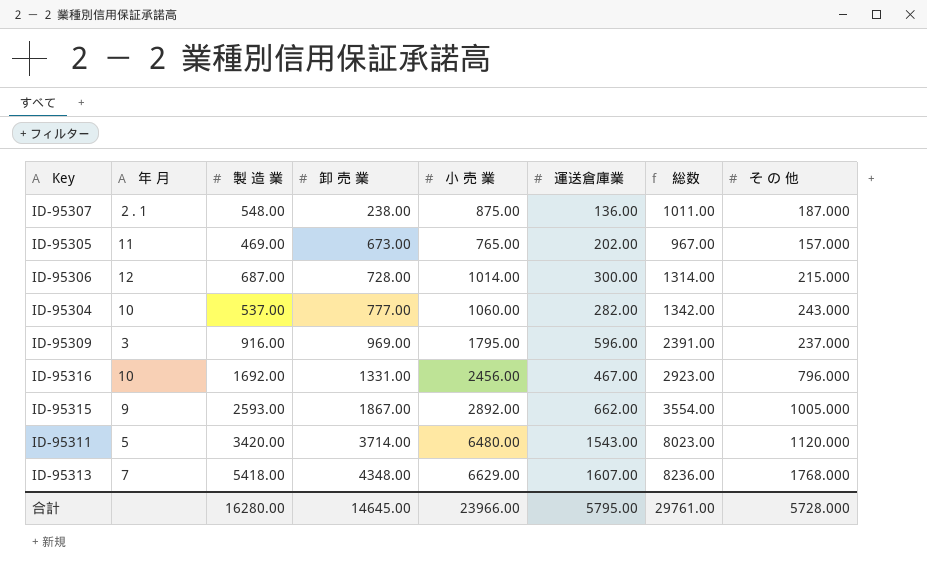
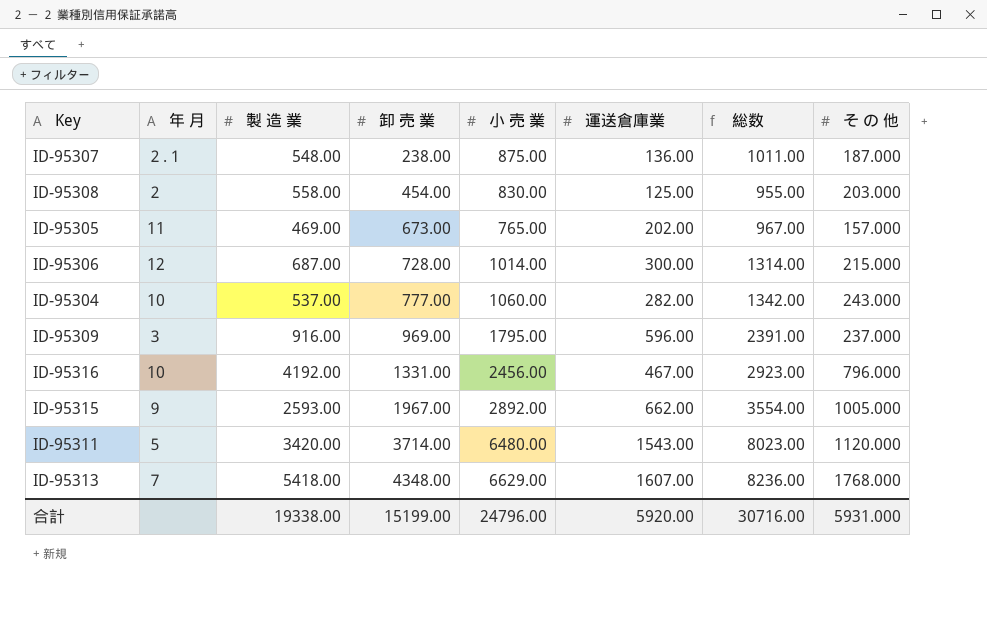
row ID-95308: none -> ２ | 558.00 | 454.00 | 830.00 | 125.00 | 955.00 | 203.000
ID-95316 | 製 造 業: 1692.00 -> 4192.00
ID-95315 | 卸 売 業: 1867.00 -> 1967.00
合計 | 製 造 業: 16280.00 -> 19338.00
合計 | 卸 売 業: 14645.00 -> 15199.00
合計 | 小 売 業: 23966.00 -> 24796.00
合計 | 運送倉庫業: 5795.00 -> 5920.00
合計 | 総数: 29761.00 -> 30716.00
合計 | そ の 他: 5728.000 -> 5931.000

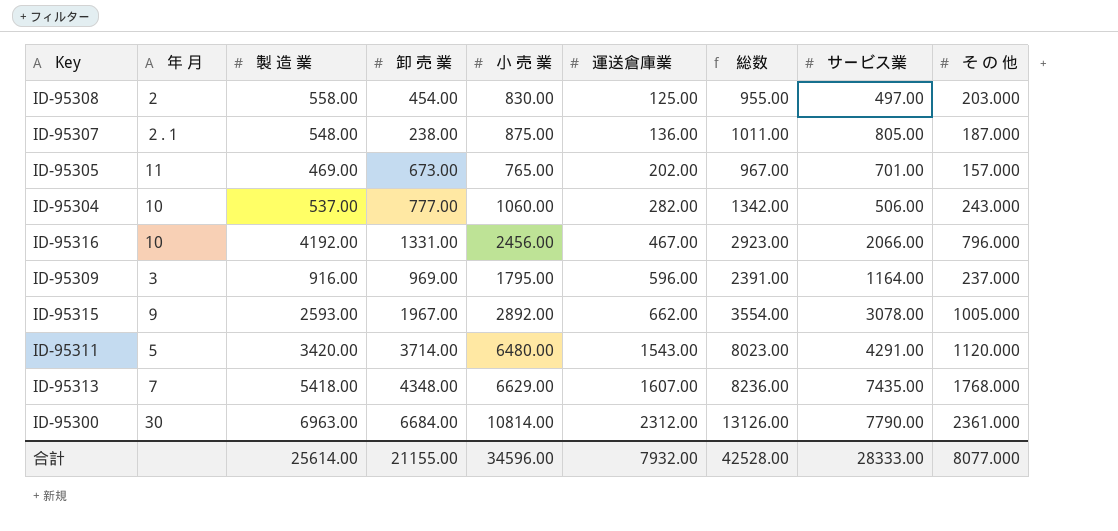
row order: 卸 売 業 ascending -> 運送倉庫業 ascending
column サービス業 | position: none -> 8
row ID-95306: 12 | 687.00 | 728.00 | 1014.00 | 300.00 | 1314.00 | 215.000 -> none
row ID-95300: none -> 30 | 6963.00 | 6684.00 | 10814.00 | 2312.00 | 13126.00 | 7790.00 | 2361.000
合計 | 製 造 業: 19338.00 -> 25614.00
合計 | 卸 売 業: 15199.00 -> 21155.00
合計 | 小 売 業: 24796.00 -> 34596.00
合計 | 運送倉庫業: 5920.00 -> 7932.00
合計 | 総数: 30716.00 -> 42528.00
合計 | そ の 他: 5931.000 -> 8077.000

